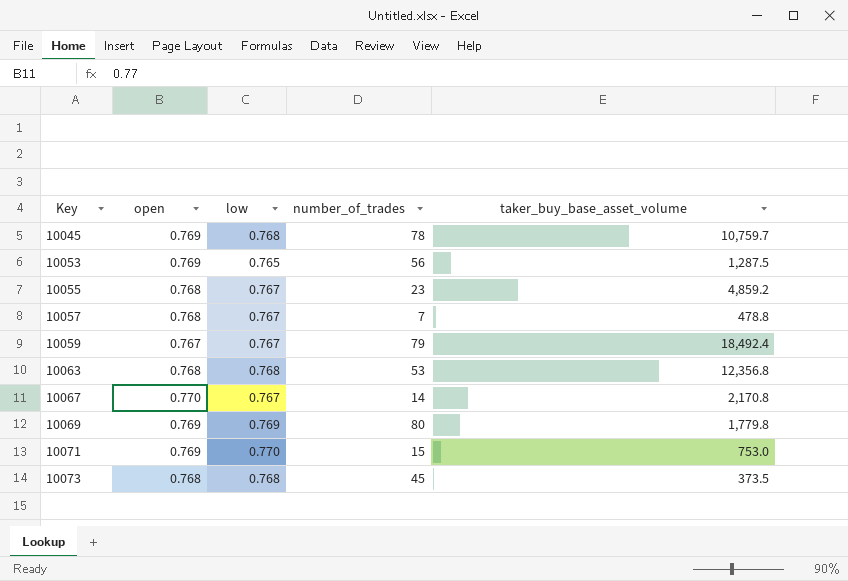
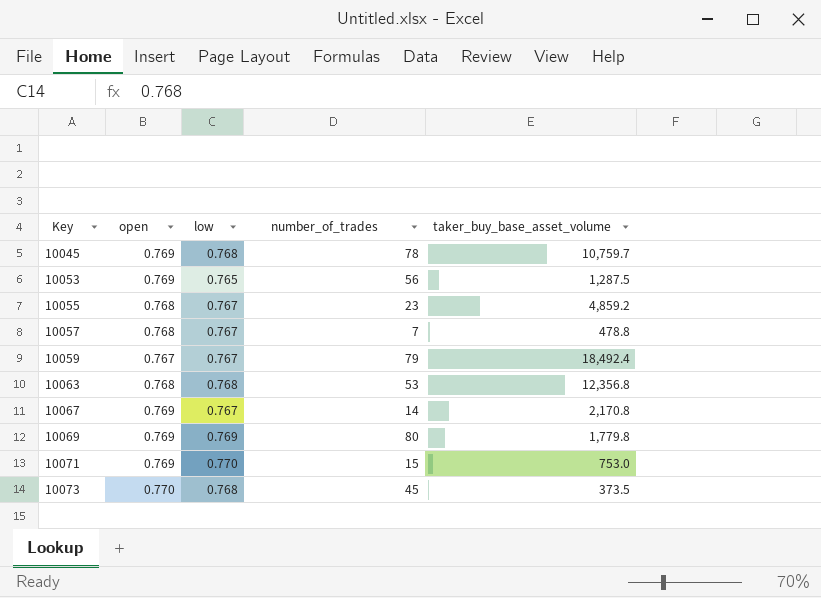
10067 | open: 0.770 -> 0.769
10073 | open: 0.768 -> 0.770

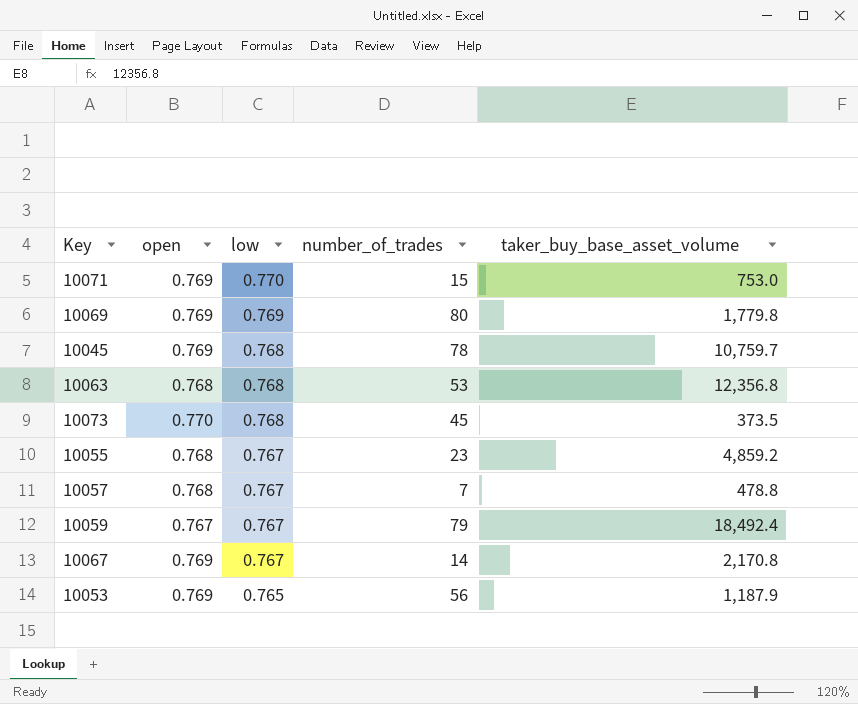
row order: Key ascending -> low descending
10053 | taker_buy_base_asset_volume: 1,287.5 -> 1,187.9

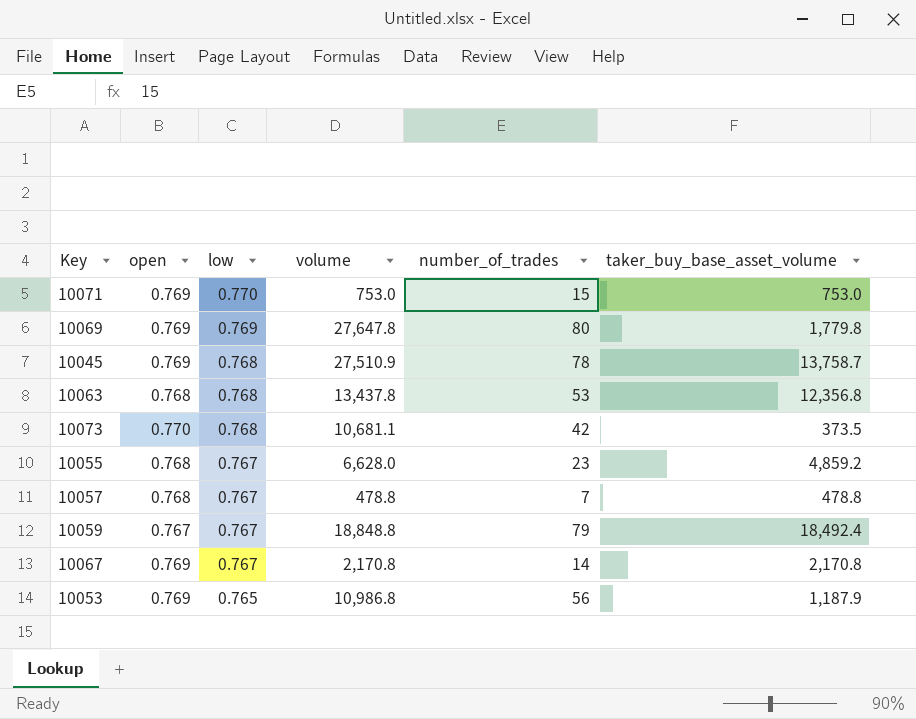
column volume | position: none -> 4
10045 | taker_buy_base_asset_volume: 10,759.7 -> 13,758.7
10073 | number_of_trades: 45 -> 42

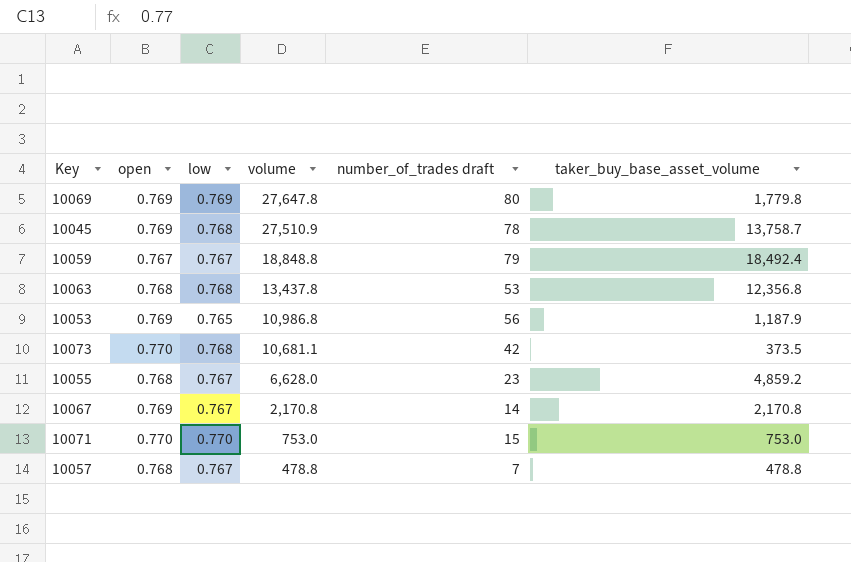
row order: low descending -> volume descending
column name: number_of_trades -> number_of_trades draft
10071 | open: 0.769 -> 0.770

